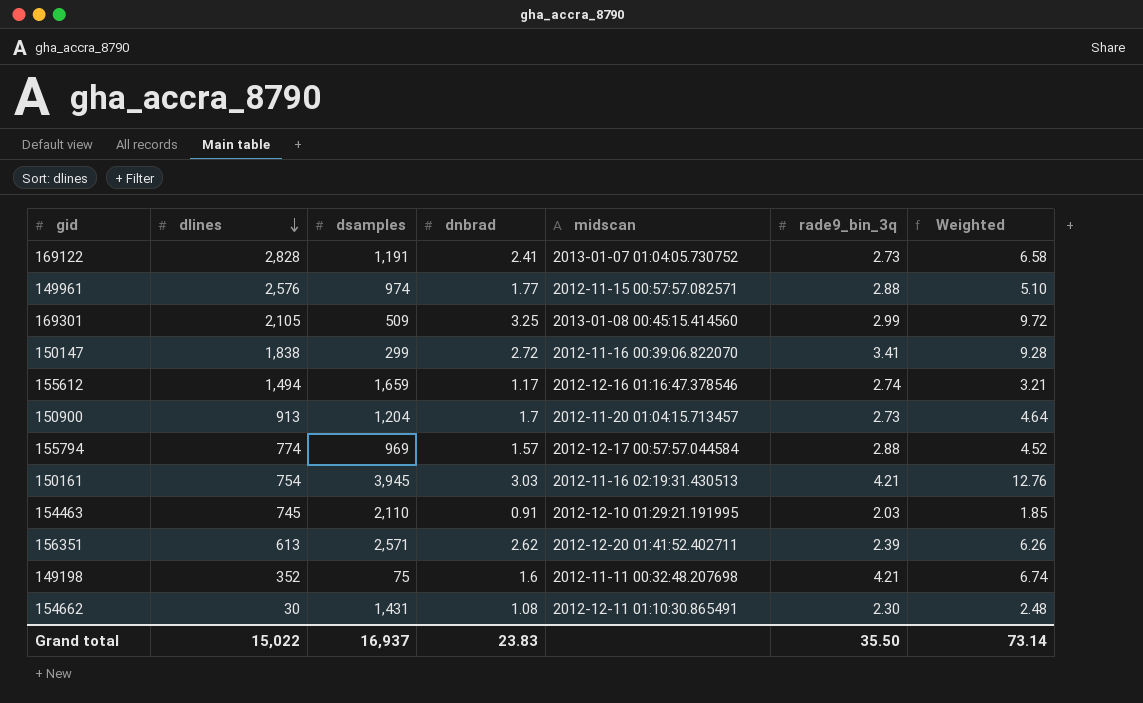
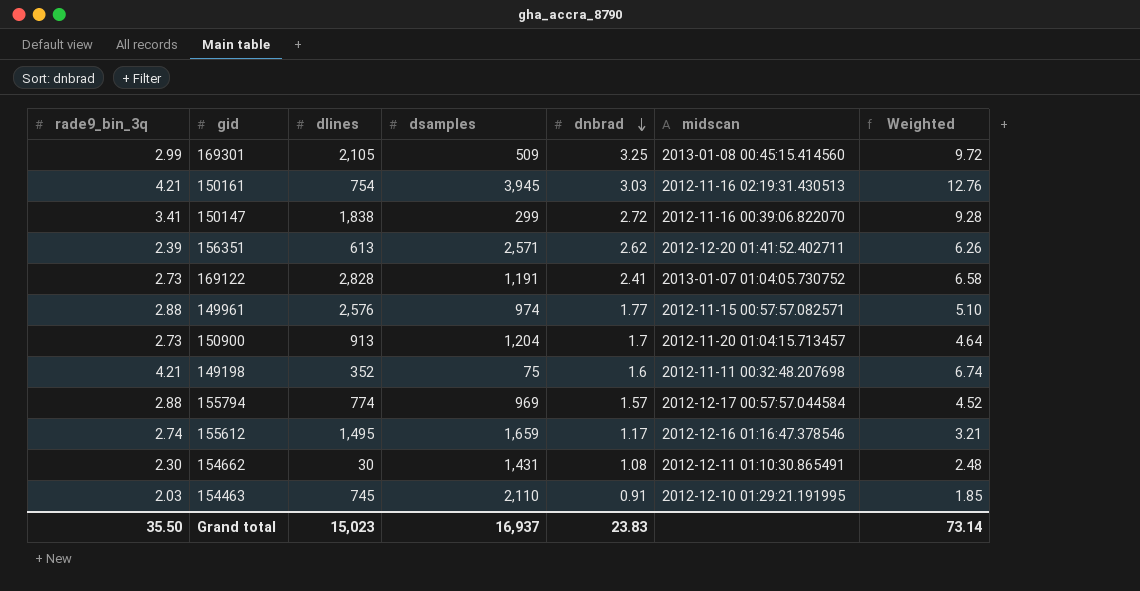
row order: dlines descending -> dnbrad descending
column rade9_bin_3q | position: 6 -> 1
155612 | dlines: 1,494 -> 1,495
Grand total | dlines: 15,022 -> 15,023

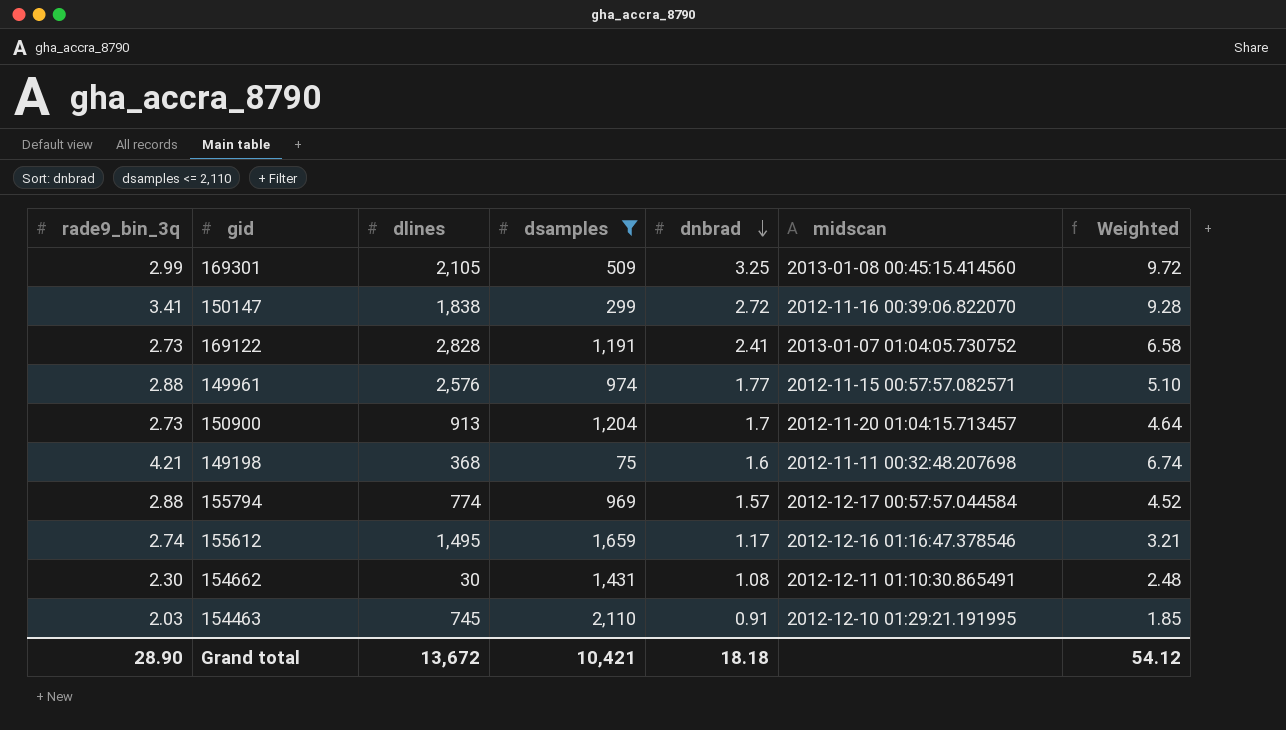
filter: none -> dsamples <= 2,110
149198 | dlines: 352 -> 368
Grand total | rade9_bin_3q: 35.50 -> 28.90
Grand total | dlines: 15,023 -> 13,672
Grand total | dsamples: 16,937 -> 10,421
Grand total | dnbrad: 23.83 -> 18.18
Grand total | Weighted: 73.14 -> 54.12

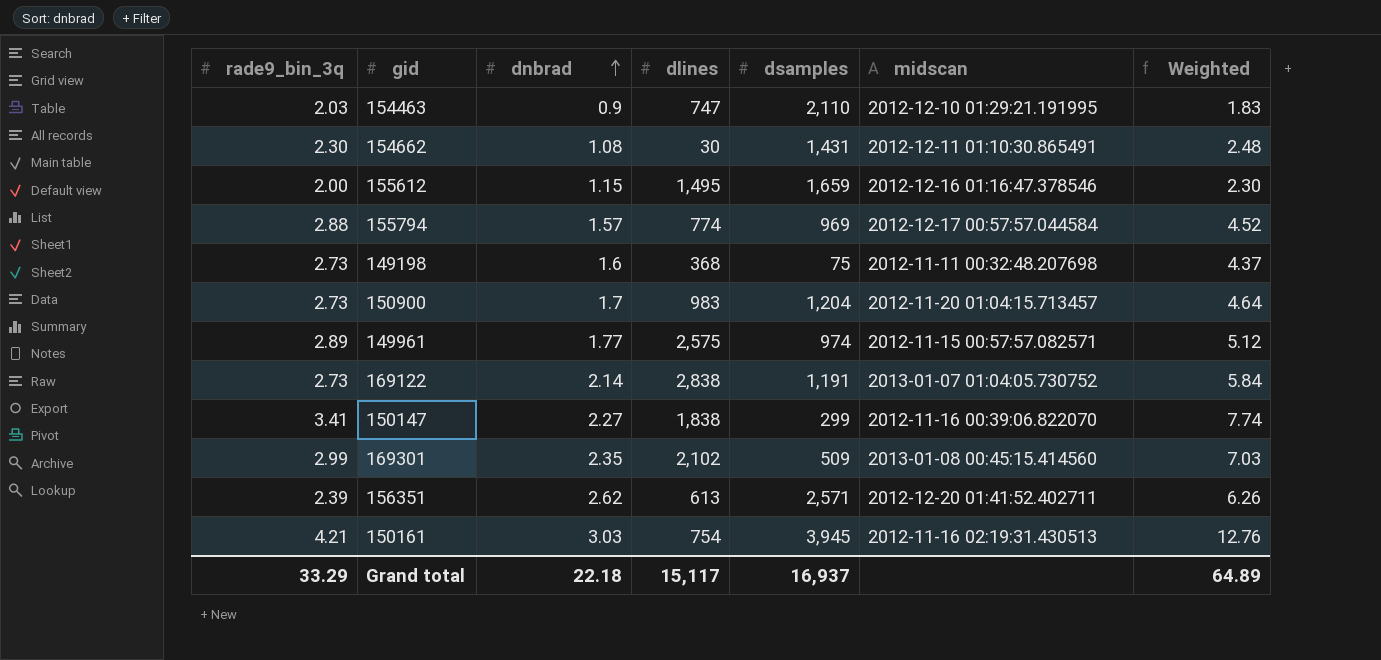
filter: dsamples <= 2,110 -> none
row order: dnbrad descending -> dnbrad ascending
column dnbrad | position: 5 -> 3
154463 | dnbrad: 0.91 -> 0.9
154463 | dlines: 745 -> 747
154463 | Weighted: 1.85 -> 1.83
155612 | rade9_bin_3q: 2.74 -> 2.00
155612 | dnbrad: 1.17 -> 1.15
155612 | Weighted: 3.21 -> 2.30
149198 | rade9_bin_3q: 4.21 -> 2.73
149198 | Weighted: 6.74 -> 4.37
150900 | dlines: 913 -> 983
149961 | rade9_bin_3q: 2.88 -> 2.89
149961 | dlines: 2,576 -> 2,575
149961 | Weighted: 5.10 -> 5.12
169122 | dnbrad: 2.41 -> 2.14
169122 | dlines: 2,828 -> 2,838
169122 | Weighted: 6.58 -> 5.84
150147 | dnbrad: 2.72 -> 2.27
150147 | Weighted: 9.28 -> 7.74
169301 | dnbrad: 3.25 -> 2.35
169301 | dlines: 2,105 -> 2,102
169301 | Weighted: 9.72 -> 7.03
Grand total | rade9_bin_3q: 28.90 -> 33.29
Grand total | dnbrad: 18.18 -> 22.18
Grand total | dlines: 13,672 -> 15,117
Grand total | dsamples: 10,421 -> 16,937
Grand total | Weighted: 54.12 -> 64.89

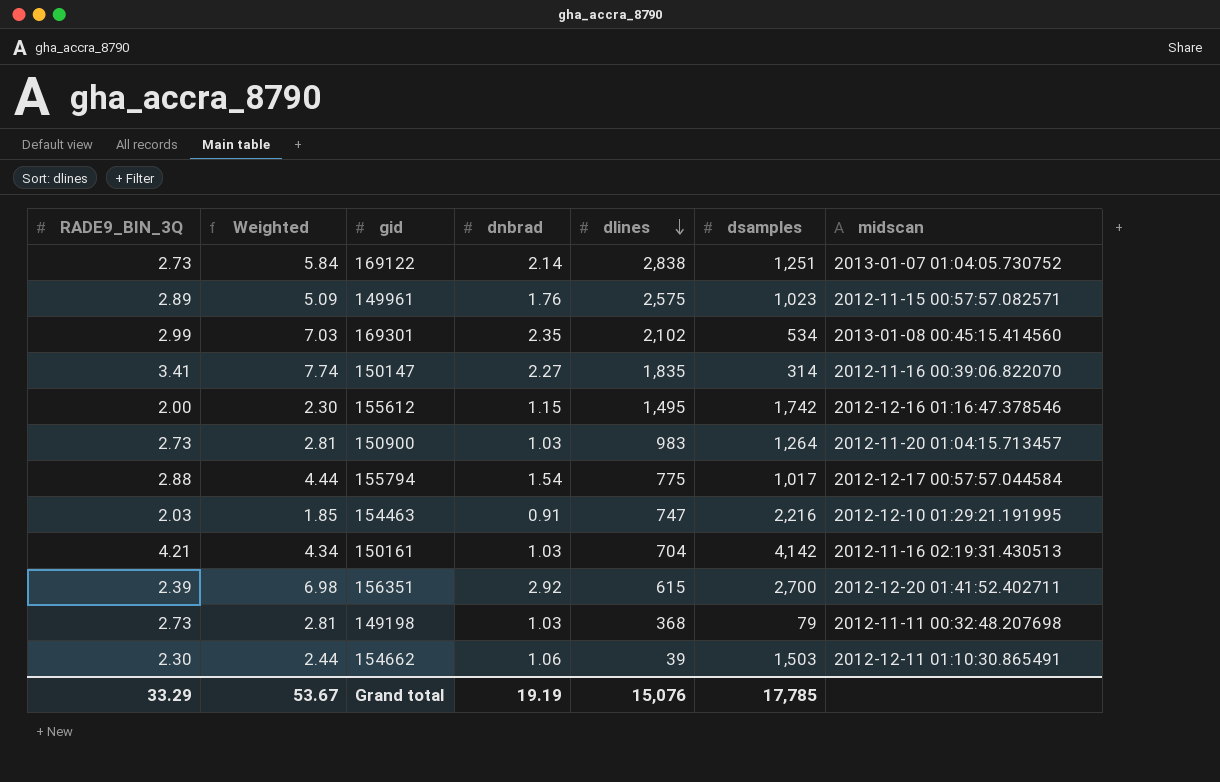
row order: dnbrad ascending -> dlines descending
column name: rade9_bin_3q -> RADE9_BIN_3Q
column Weighted | position: 7 -> 2
169122 | dsamples: 1,191 -> 1,251
149961 | Weighted: 5.12 -> 5.09
149961 | dnbrad: 1.77 -> 1.76
149961 | dsamples: 974 -> 1,023
169301 | dsamples: 509 -> 534
150147 | dlines: 1,838 -> 1,835
150147 | dsamples: 299 -> 314
155612 | dsamples: 1,659 -> 1,742
150900 | Weighted: 4.64 -> 2.81
150900 | dnbrad: 1.7 -> 1.03
150900 | dsamples: 1,204 -> 1,264
155794 | Weighted: 4.52 -> 4.44
155794 | dnbrad: 1.57 -> 1.54
155794 | dlines: 774 -> 775
155794 | dsamples: 969 -> 1,017
154463 | Weighted: 1.83 -> 1.85
154463 | dnbrad: 0.9 -> 0.91
154463 | dsamples: 2,110 -> 2,216
150161 | Weighted: 12.76 -> 4.34
150161 | dnbrad: 3.03 -> 1.03
150161 | dlines: 754 -> 704
150161 | dsamples: 3,945 -> 4,142
156351 | Weighted: 6.26 -> 6.98
156351 | dnbrad: 2.62 -> 2.92
156351 | dlines: 613 -> 615
156351 | dsamples: 2,571 -> 2,700
149198 | Weighted: 4.37 -> 2.81
149198 | dnbrad: 1.6 -> 1.03
149198 | dsamples: 75 -> 79
154662 | Weighted: 2.48 -> 2.44
154662 | dnbrad: 1.08 -> 1.06
154662 | dlines: 30 -> 39
154662 | dsamples: 1,431 -> 1,503
Grand total | Weighted: 64.89 -> 53.67
Grand total | dnbrad: 22.18 -> 19.19
Grand total | dlines: 15,117 -> 15,076
Grand total | dsamples: 16,937 -> 17,785

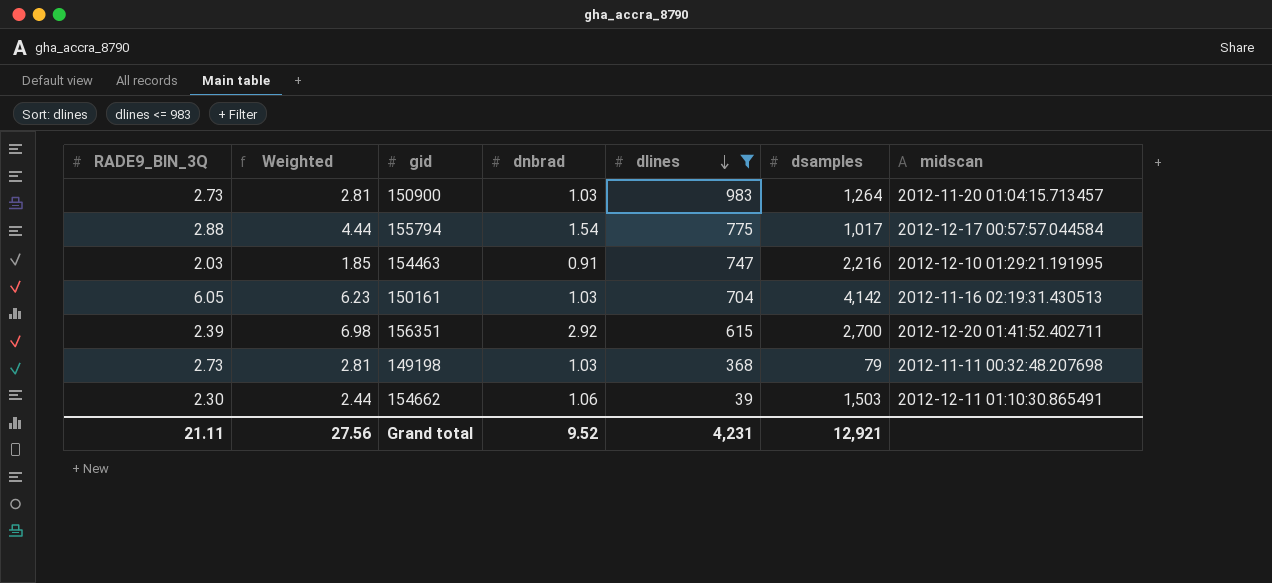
filter: none -> dlines <= 983
150161 | RADE9_BIN_3Q: 4.21 -> 6.05
150161 | Weighted: 4.34 -> 6.23
Grand total | RADE9_BIN_3Q: 33.29 -> 21.11
Grand total | Weighted: 53.67 -> 27.56
Grand total | dnbrad: 19.19 -> 9.52
Grand total | dlines: 15,076 -> 4,231
Grand total | dsamples: 17,785 -> 12,921

